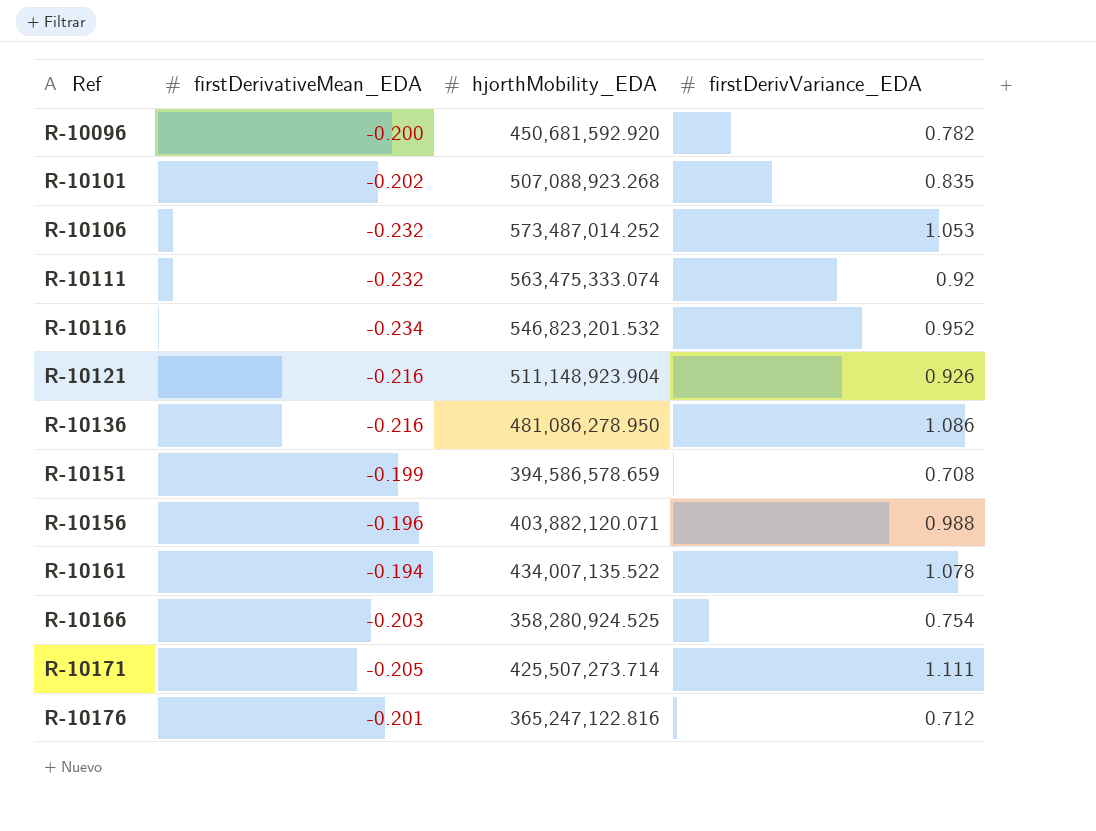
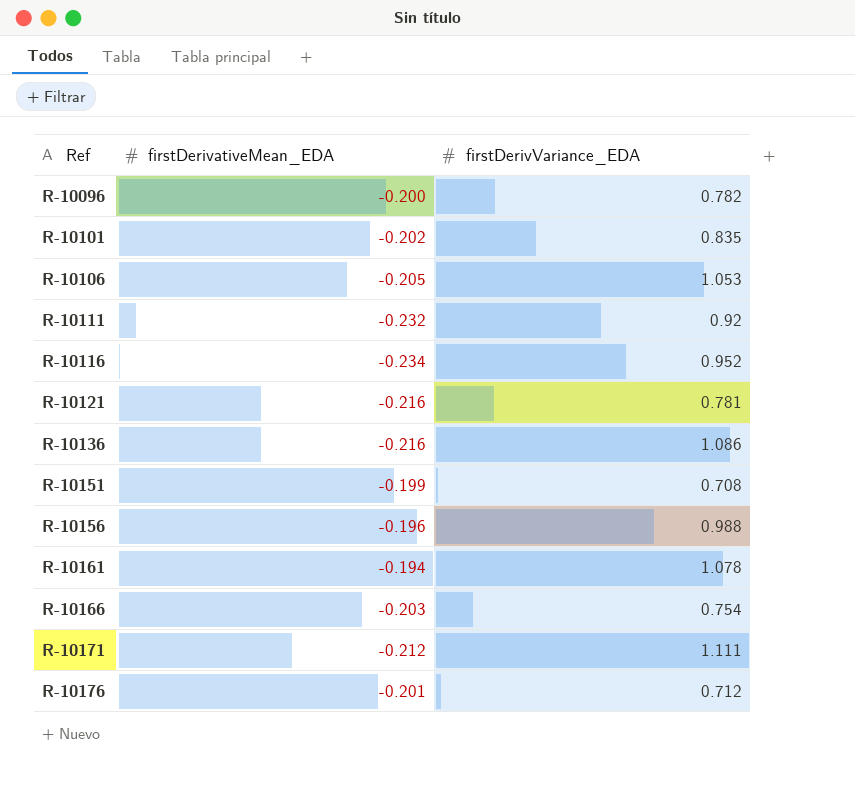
column hjorthMobility_EDA | position: 3 -> none
R-10106 | firstDerivativeMean_EDA: -0.232 -> -0.205
R-10121 | firstDerivVariance_EDA: 0.926 -> 0.781
R-10171 | firstDerivativeMean_EDA: -0.205 -> -0.212

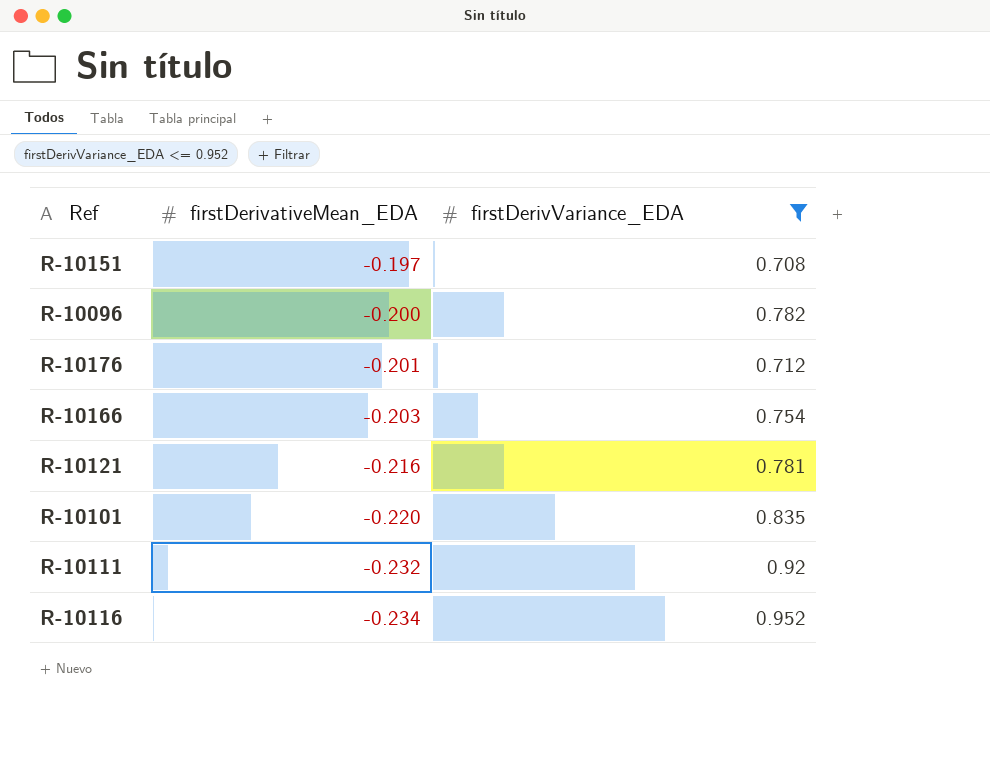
filter: none -> firstDerivVariance_EDA <= 0.952
row order: Ref ascending -> firstDerivativeMean_EDA descending
R-10151 | firstDerivativeMean_EDA: -0.199 -> -0.197
R-10101 | firstDerivativeMean_EDA: -0.202 -> -0.220

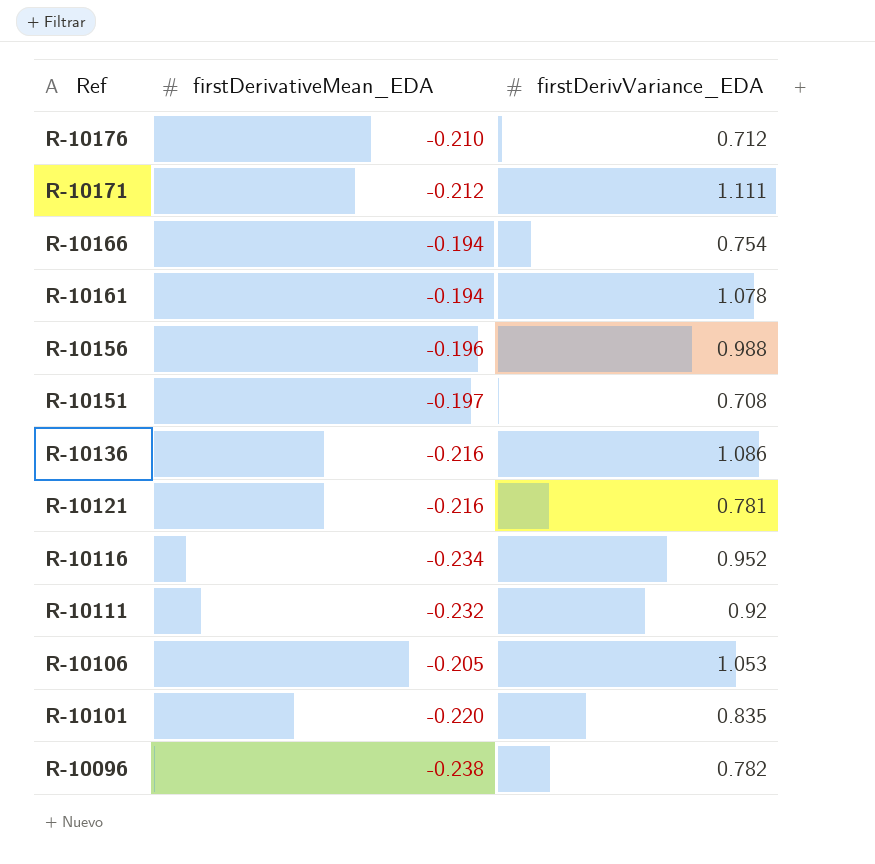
filter: firstDerivVariance_EDA <= 0.952 -> none
row order: firstDerivativeMean_EDA descending -> Ref descending
R-10176 | firstDerivativeMean_EDA: -0.201 -> -0.210
R-10166 | firstDerivativeMean_EDA: -0.203 -> -0.194
R-10096 | firstDerivativeMean_EDA: -0.200 -> -0.238

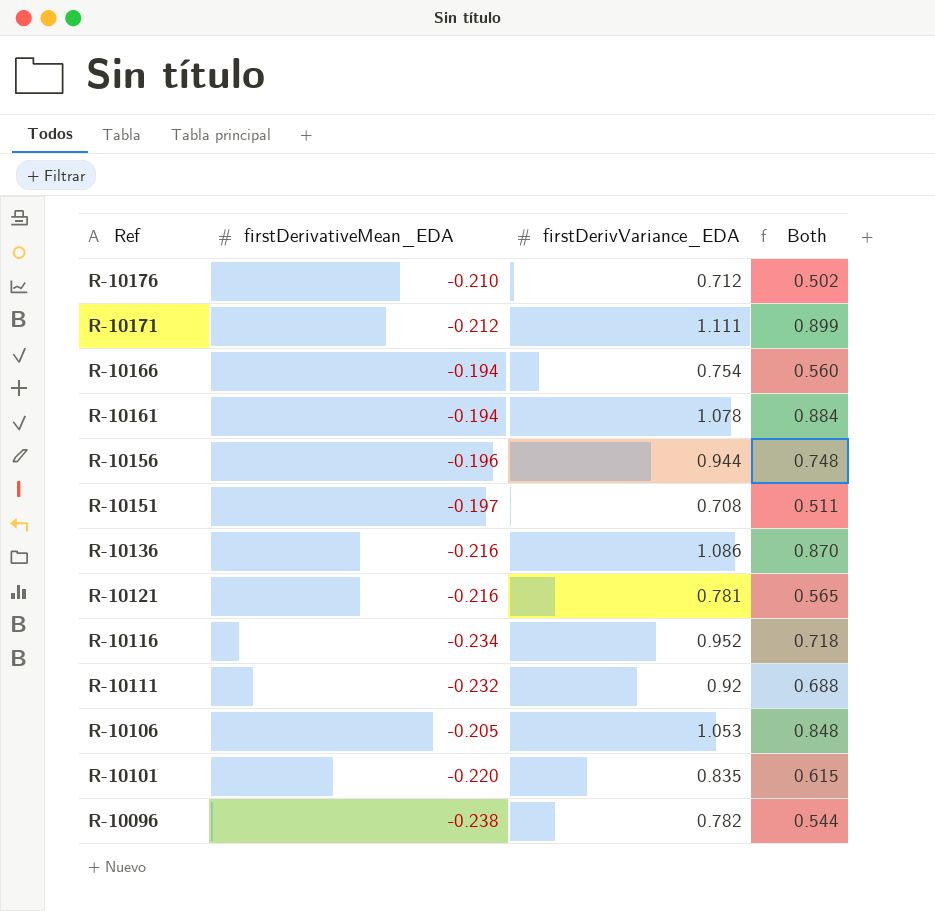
column Both | formula: none -> [firstDerivativeMean_EDA] + [firstDerivVariance_EDA]
R-10156 | firstDerivVariance_EDA: 0.988 -> 0.944

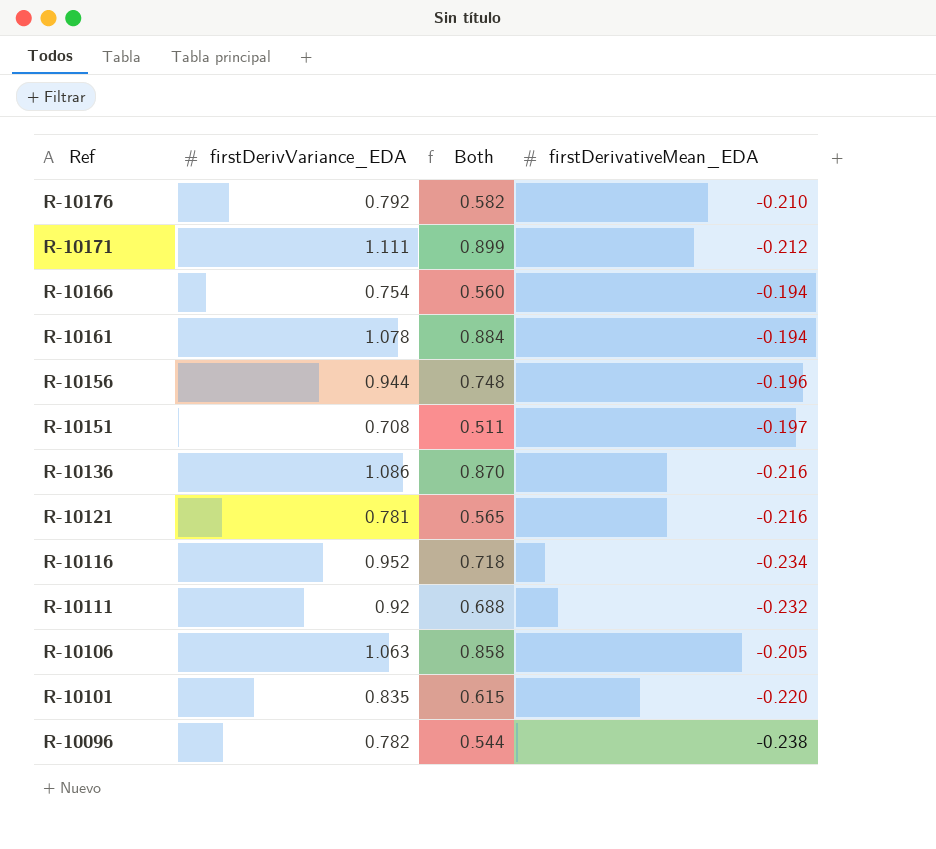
column firstDerivativeMean_EDA | position: 2 -> 4
R-10176 | firstDerivVariance_EDA: 0.712 -> 0.792
R-10176 | Both: 0.502 -> 0.582
R-10106 | firstDerivVariance_EDA: 1.053 -> 1.063
R-10106 | Both: 0.848 -> 0.858

